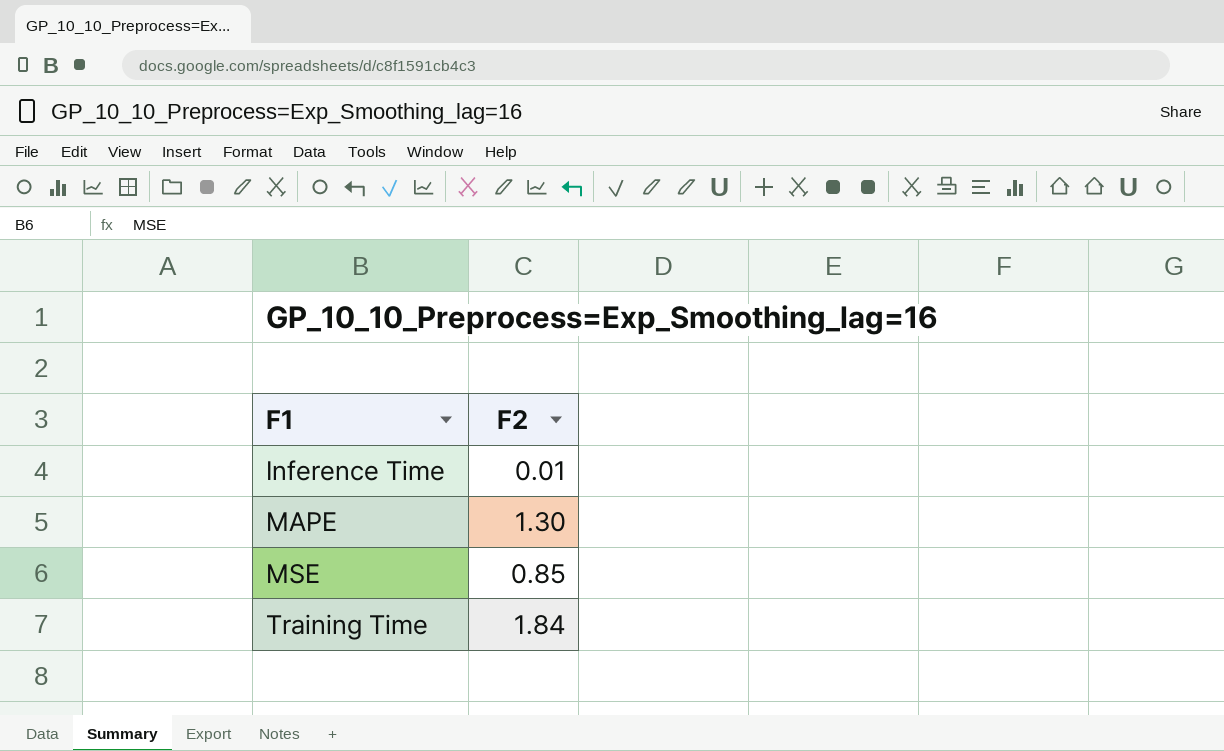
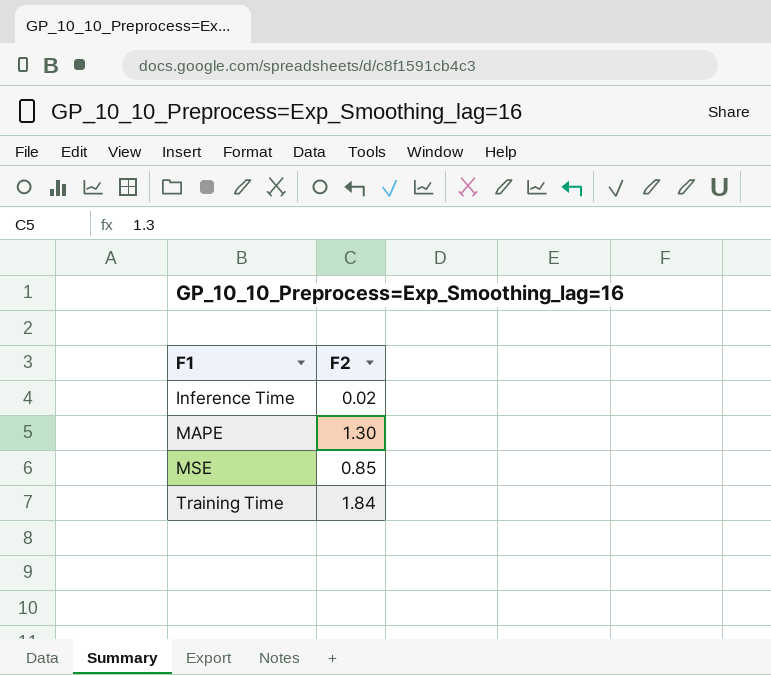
Inference Time | F2: 0.01 -> 0.02

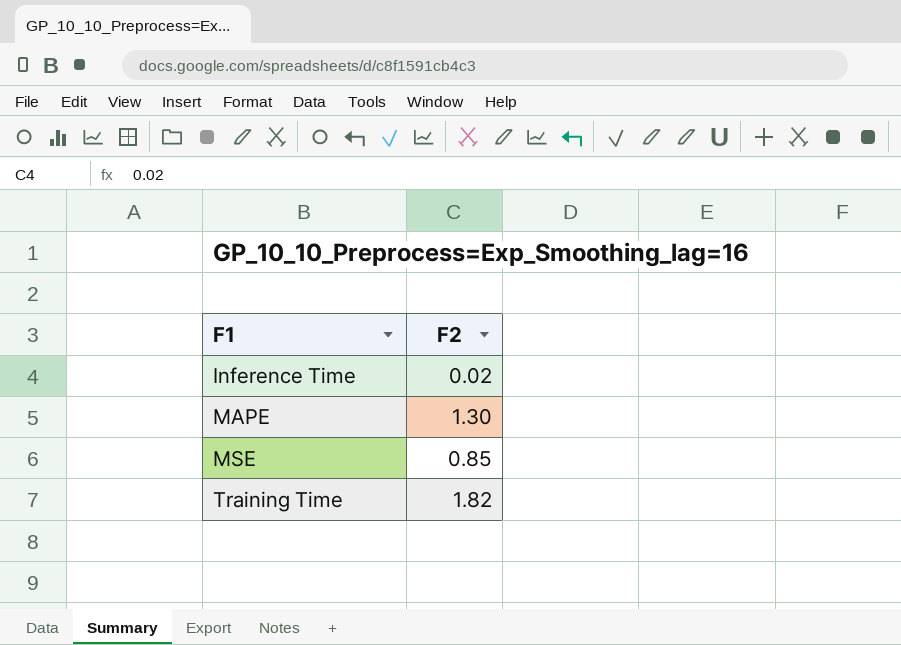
Training Time | F2: 1.84 -> 1.82

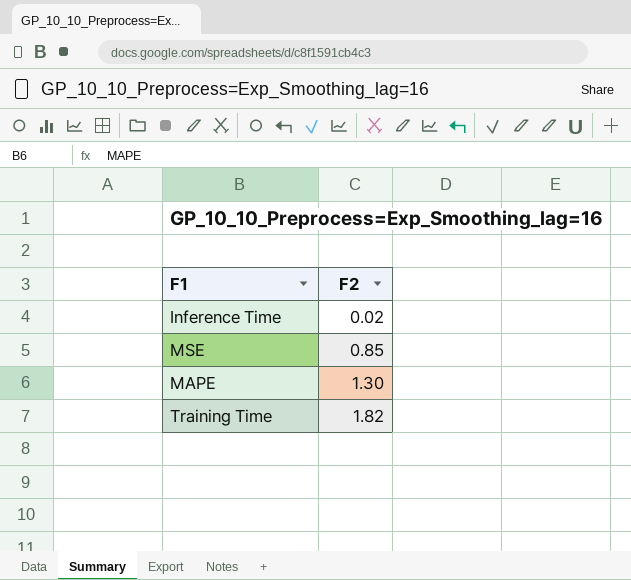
row order: F1 ascending -> F2 ascending

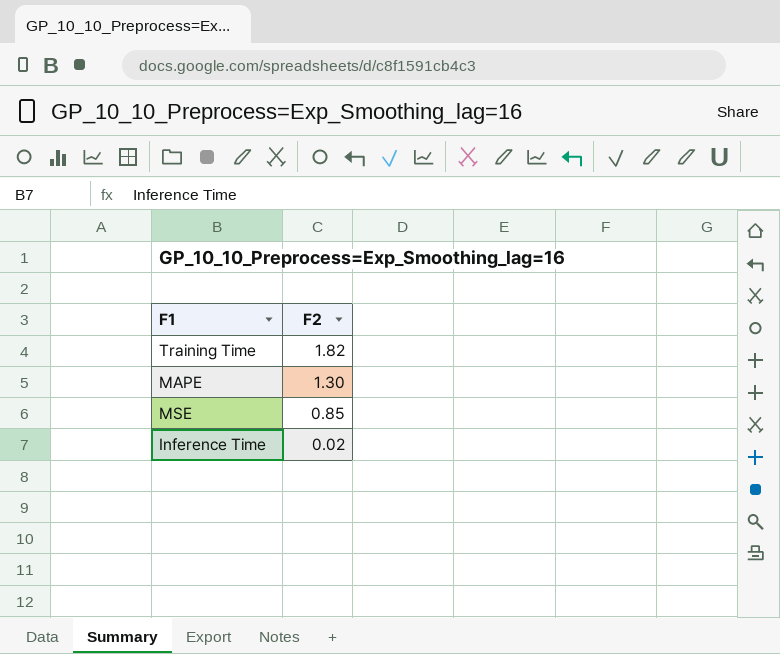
row order: F2 ascending -> F2 descending

